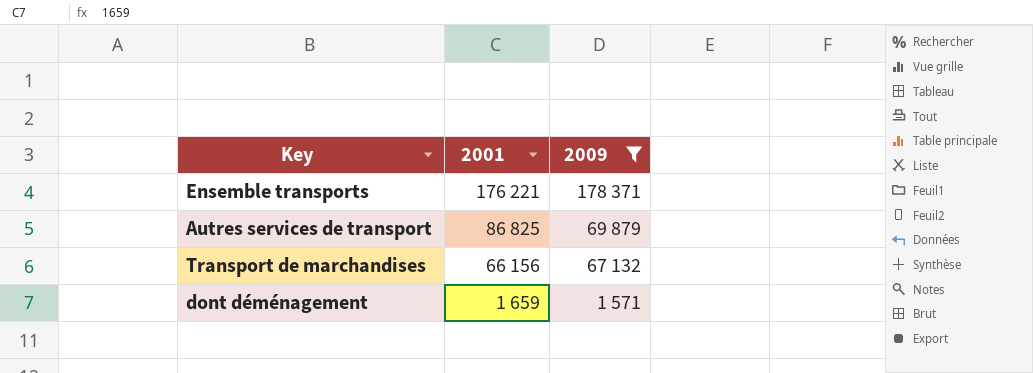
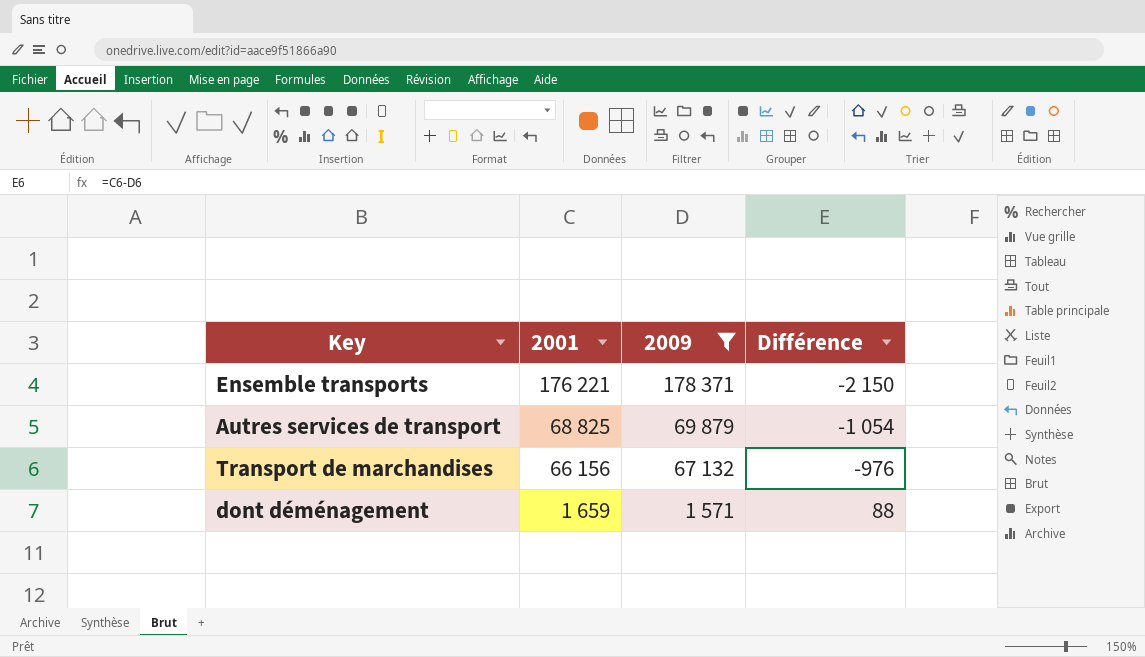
column Différence | formula: none -> [2001] - [2009]
Autres services de transport | 2001: 86 825 -> 68 825

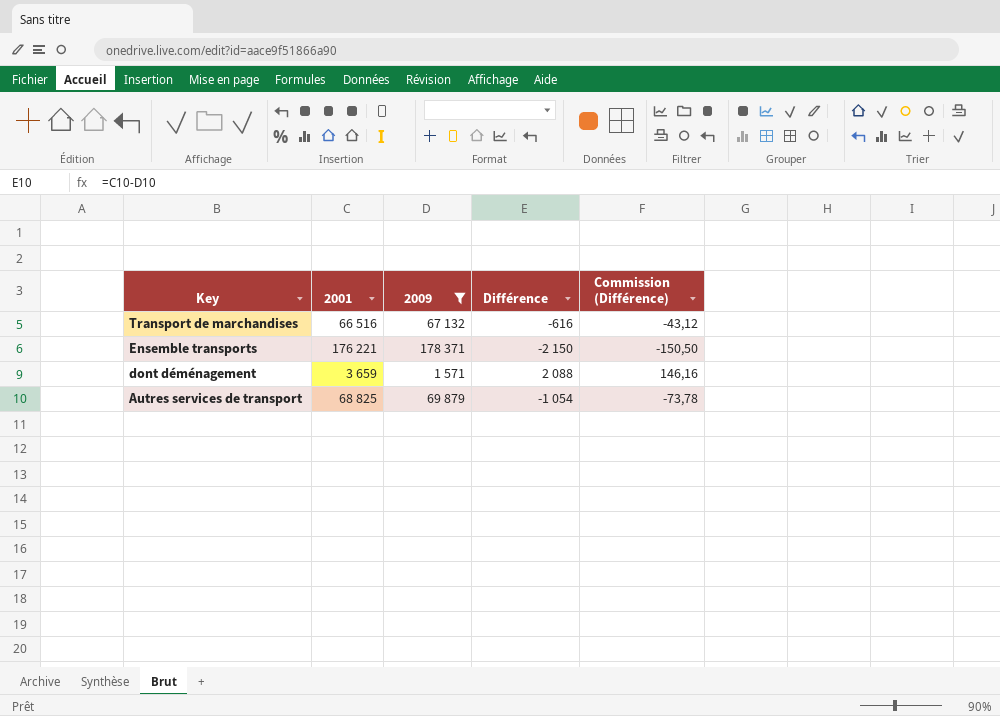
row order: 2001 descending -> Key descending
column Commission (Différence) | formula: none -> [Différence] * 0,07
Transport de marchandises | 2001: 66 156 -> 66 516
Transport de marchandises | Différence: -976 -> -616
dont déménagement | 2001: 1 659 -> 3 659
dont déménagement | Différence: 88 -> 2 088

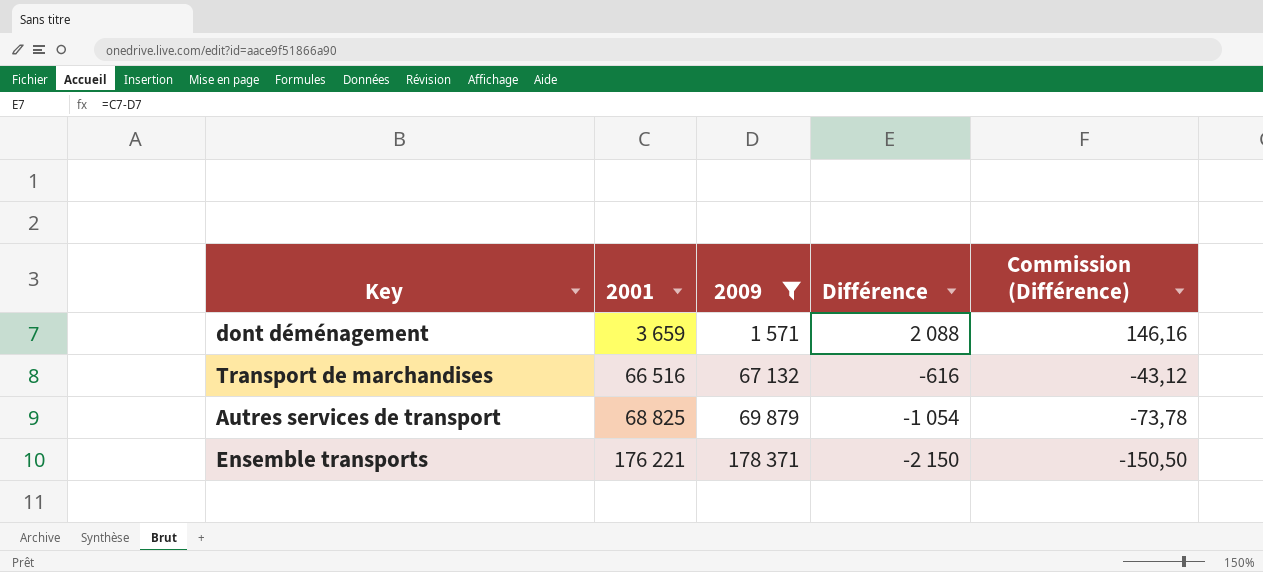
row order: Key descending -> 2001 ascending

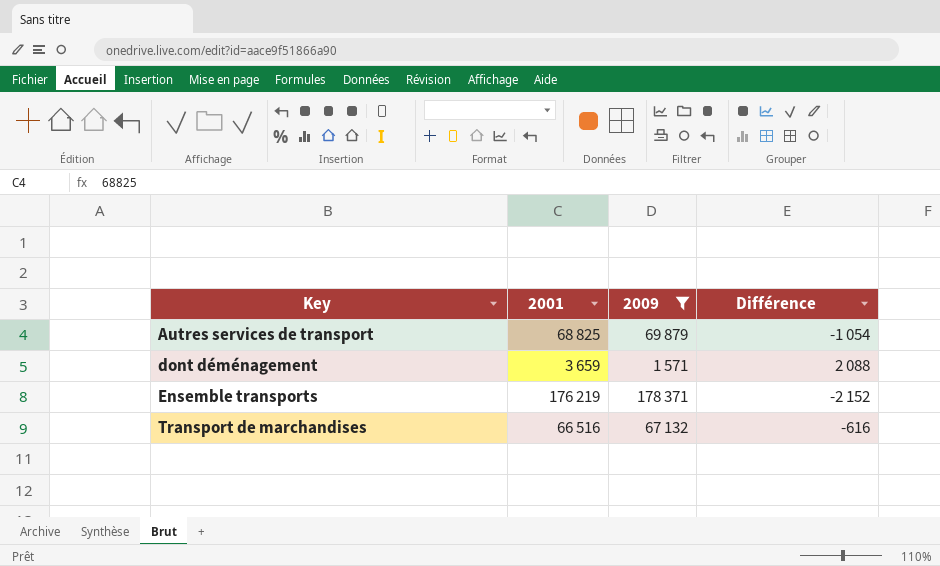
row order: 2001 ascending -> Key ascending
column Commission (Différence) | formula: [Différence] * 0,07 -> none
Ensemble transports | 2001: 176 221 -> 176 219
Ensemble transports | Différence: -2 150 -> -2 152

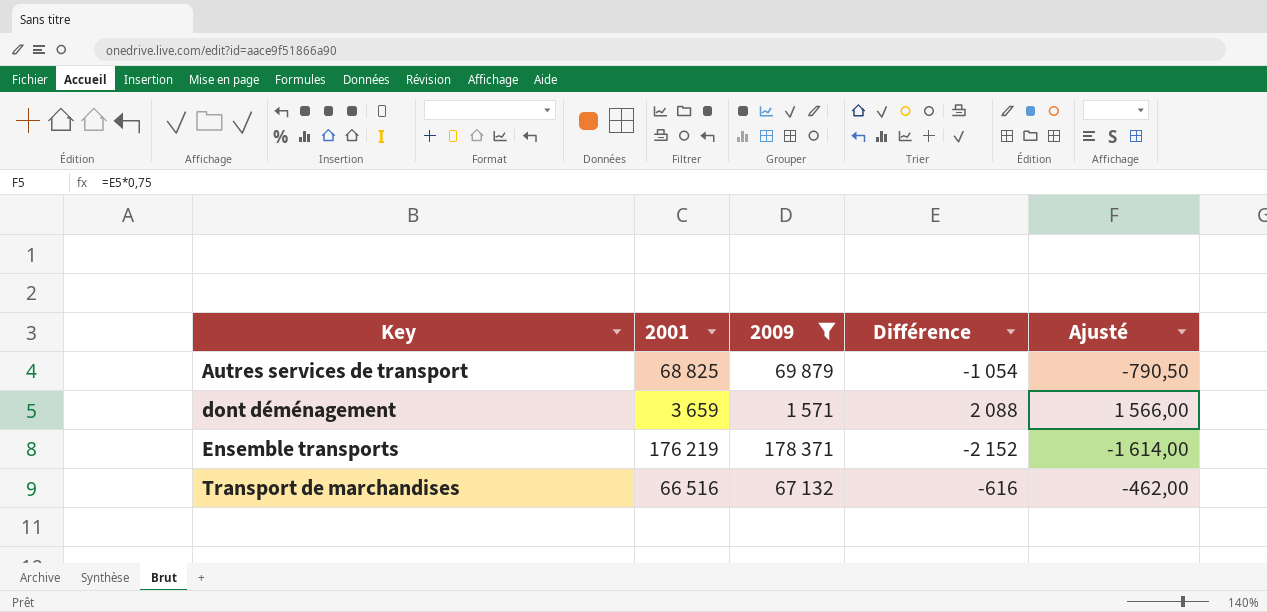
column Ajusté | formula: none -> [Différence] * 0,75

